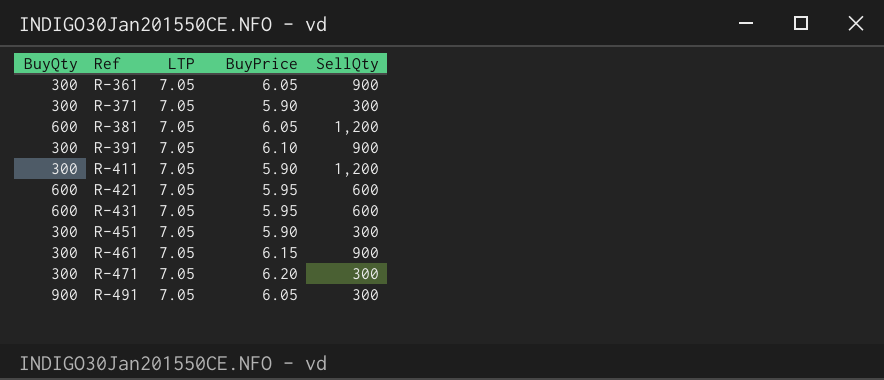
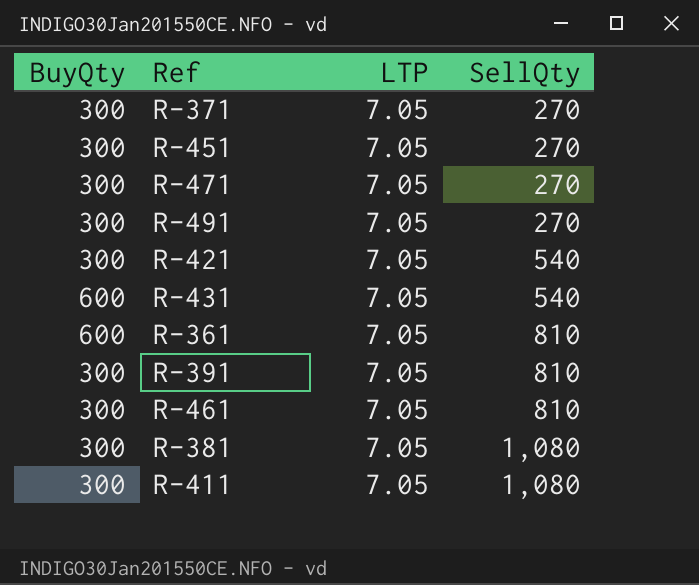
row order: Ref ascending -> SellQty ascending
column BuyPrice | position: 4 -> none
R-371 | SellQty: 300 -> 270
R-451 | SellQty: 300 -> 270
R-471 | SellQty: 300 -> 270
R-491 | BuyQty: 900 -> 300
R-491 | SellQty: 300 -> 270
R-421 | BuyQty: 600 -> 300
R-421 | SellQty: 600 -> 540
R-431 | SellQty: 600 -> 540
R-361 | BuyQty: 300 -> 600
R-361 | SellQty: 900 -> 810
R-391 | SellQty: 900 -> 810
R-461 | SellQty: 900 -> 810
R-381 | BuyQty: 600 -> 300
R-381 | SellQty: 1,200 -> 1,080
R-411 | SellQty: 1,200 -> 1,080

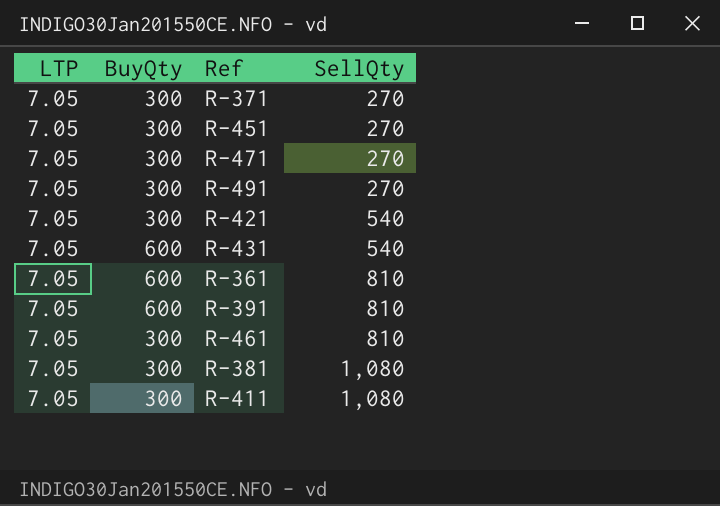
column LTP | position: 3 -> 1
R-391 | BuyQty: 300 -> 600

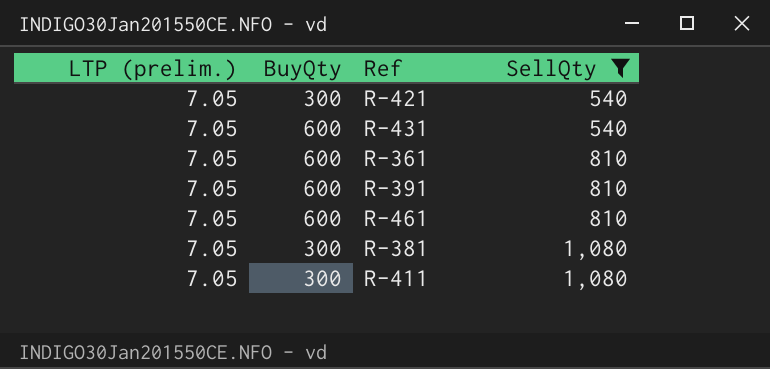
filter: none -> SellQty != 270
column name: LTP -> LTP (prelim.)
R-461 | BuyQty: 300 -> 600

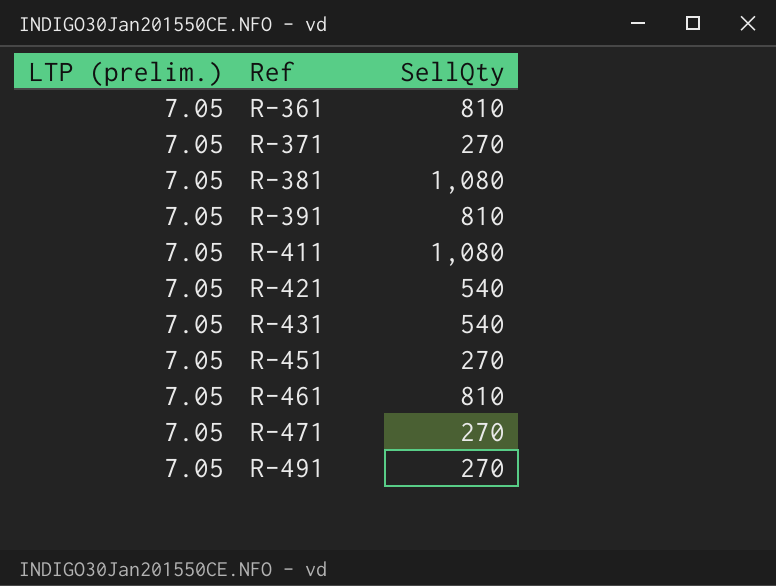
filter: SellQty != 270 -> none
row order: SellQty ascending -> Ref ascending
column BuyQty | position: 2 -> none

